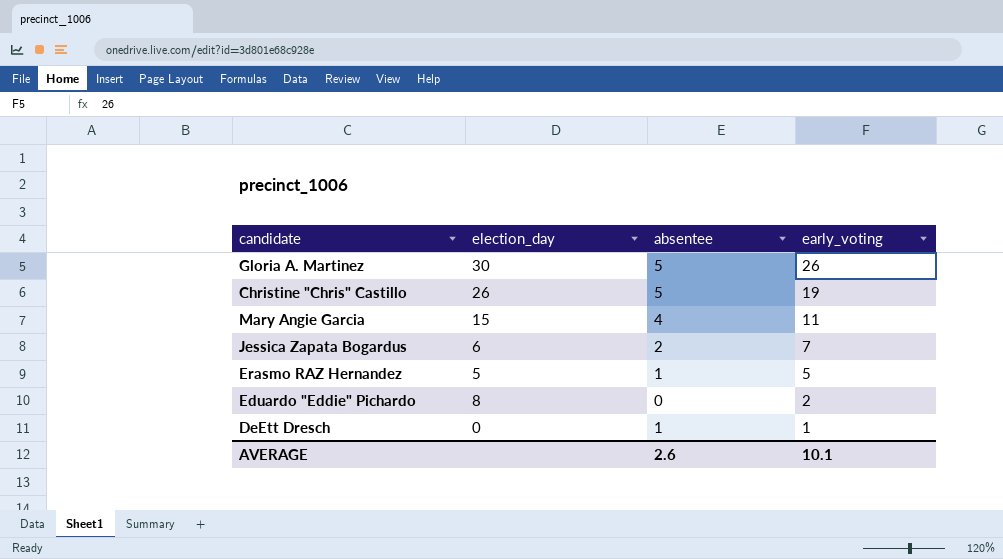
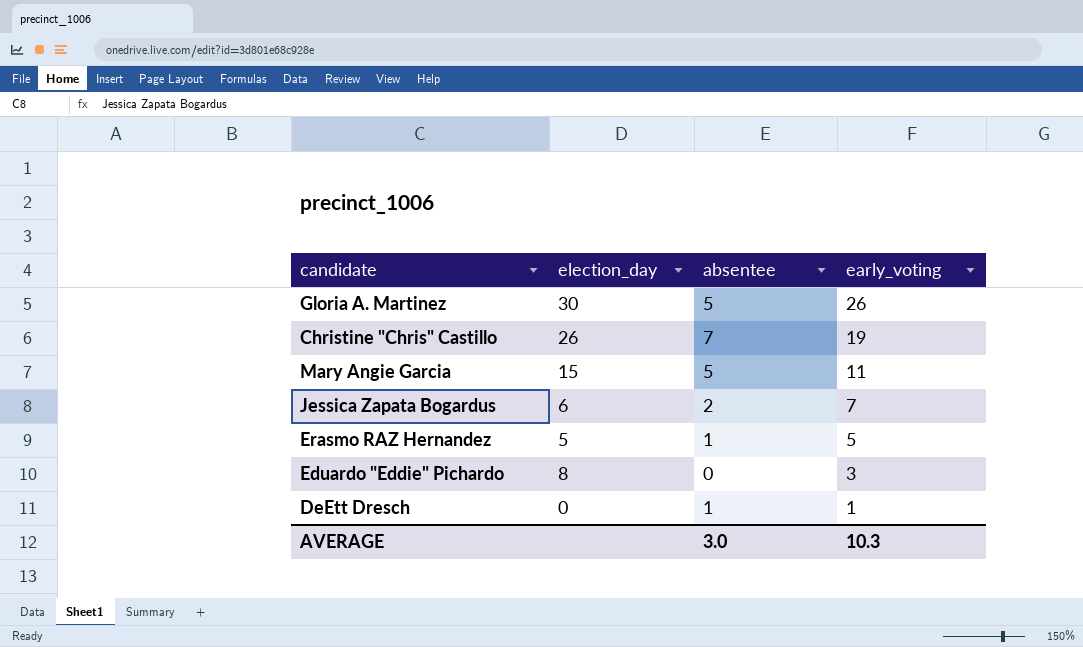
Christine "Chris" Castillo | absentee: 5 -> 7
Mary Angie Garcia | absentee: 4 -> 5
Eduardo "Eddie" Pichardo | early_voting: 2 -> 3
AVERAGE | absentee: 2.6 -> 3.0
AVERAGE | early_voting: 10.1 -> 10.3

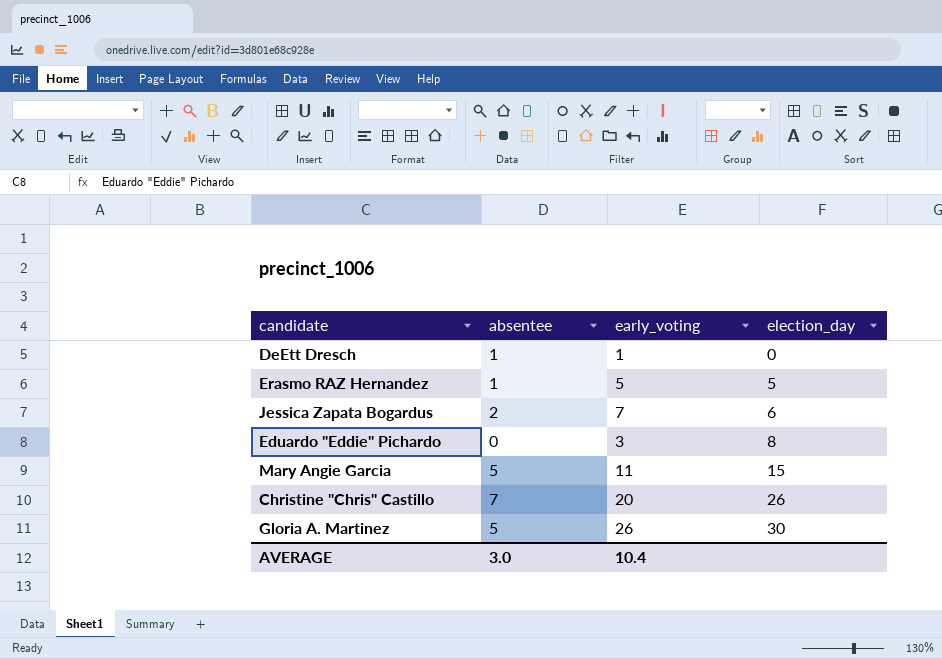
row order: early_voting descending -> election_day ascending
column election_day | position: 2 -> 4
Christine "Chris" Castillo | early_voting: 19 -> 20
AVERAGE | early_voting: 10.3 -> 10.4

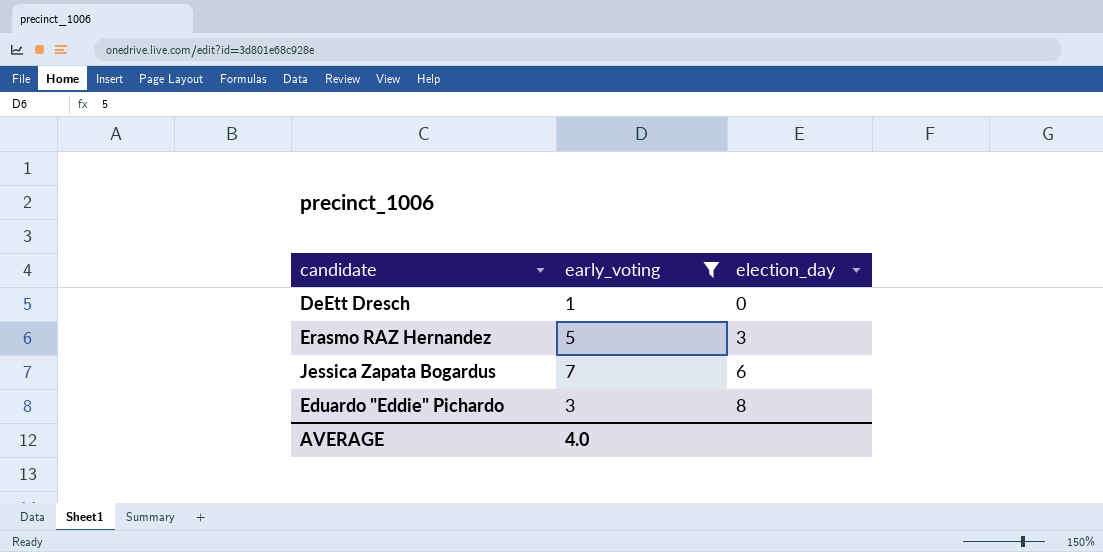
filter: none -> early_voting <= 7
column absentee | position: 2 -> none
Erasmo RAZ Hernandez | election_day: 5 -> 3
AVERAGE | early_voting: 10.4 -> 4.0

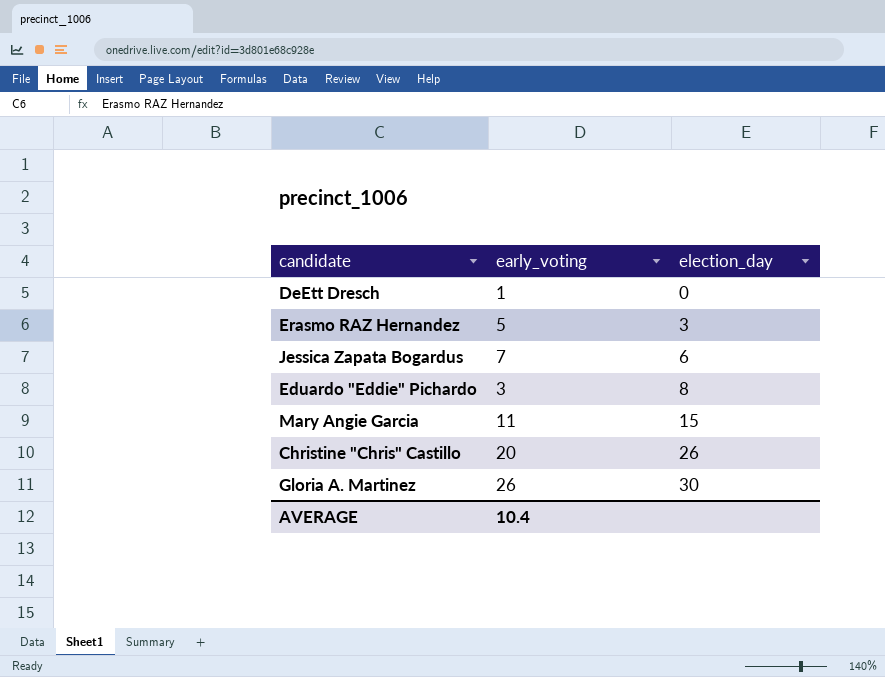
filter: early_voting <= 7 -> none
AVERAGE | early_voting: 4.0 -> 10.4

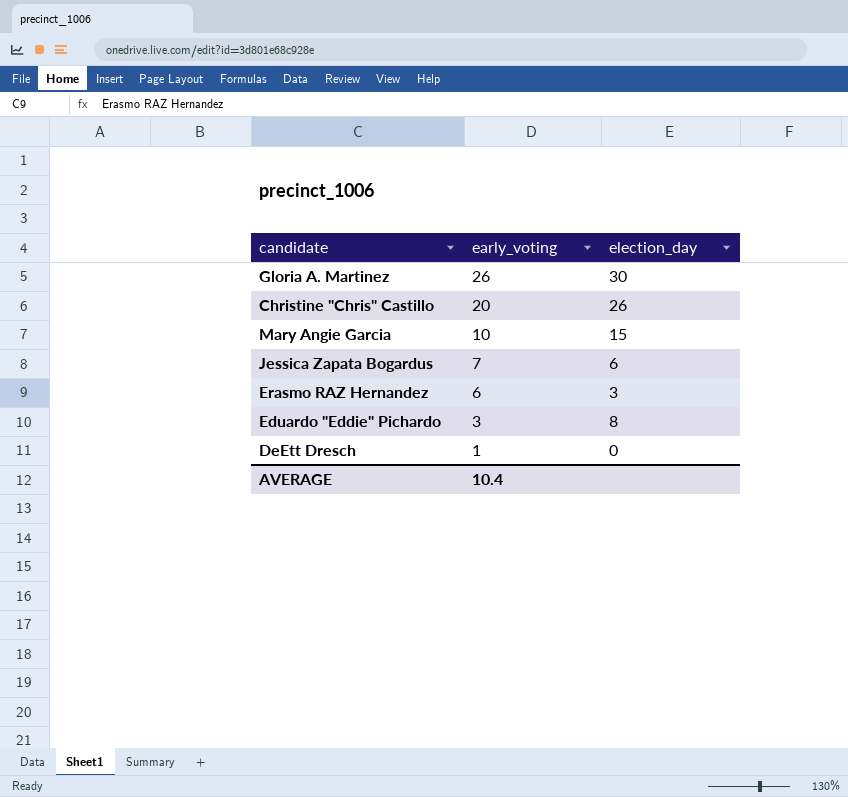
row order: election_day ascending -> early_voting descending
Mary Angie Garcia | early_voting: 11 -> 10
Erasmo RAZ Hernandez | early_voting: 5 -> 6

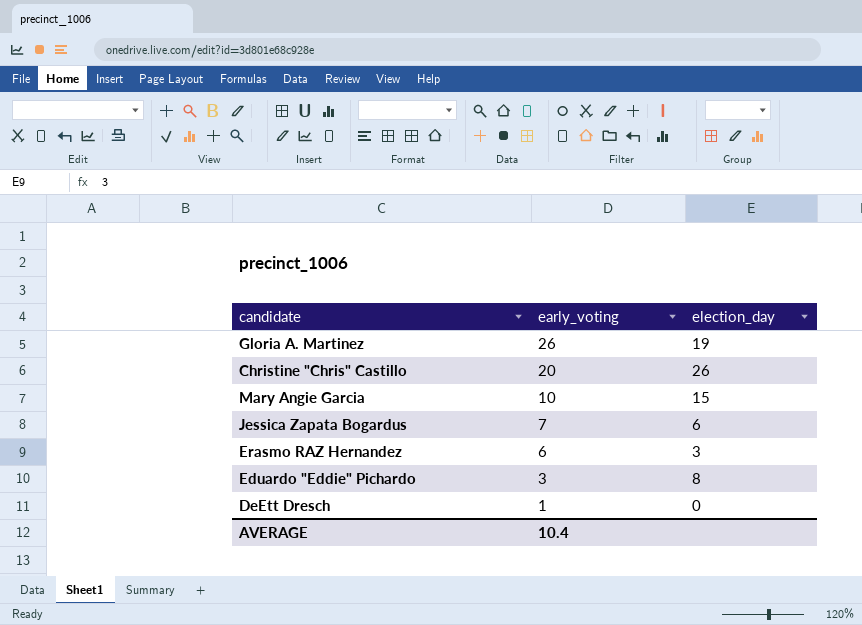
Gloria A. Martinez | election_day: 30 -> 19

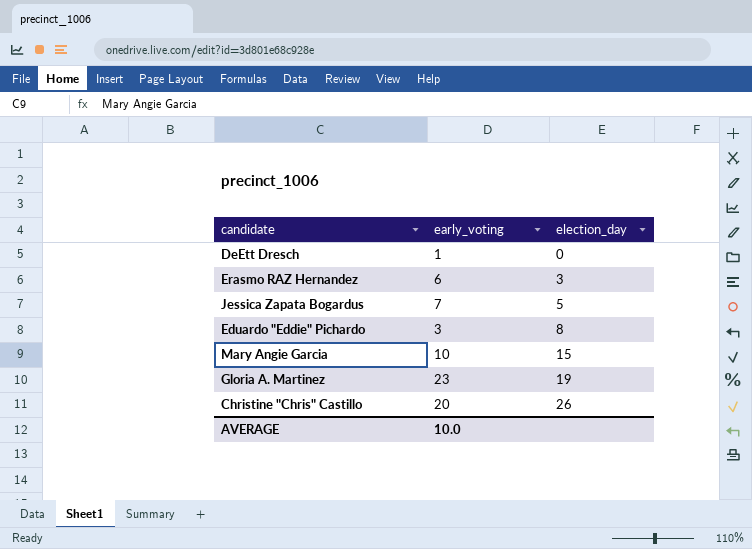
row order: early_voting descending -> election_day ascending
Jessica Zapata Bogardus | election_day: 6 -> 5
Gloria A. Martinez | early_voting: 26 -> 23
AVERAGE | early_voting: 10.4 -> 10.0

